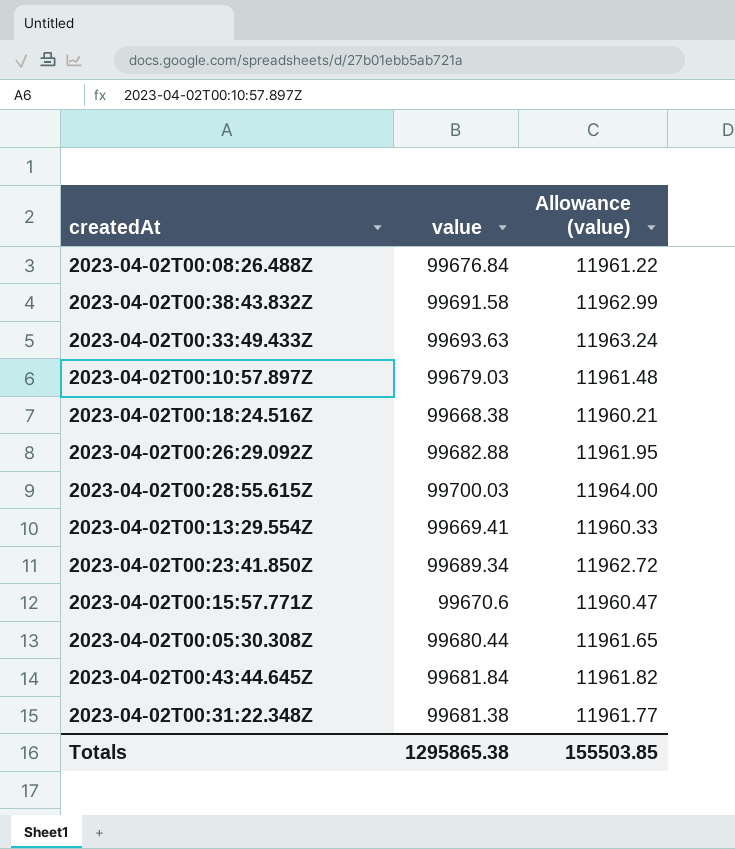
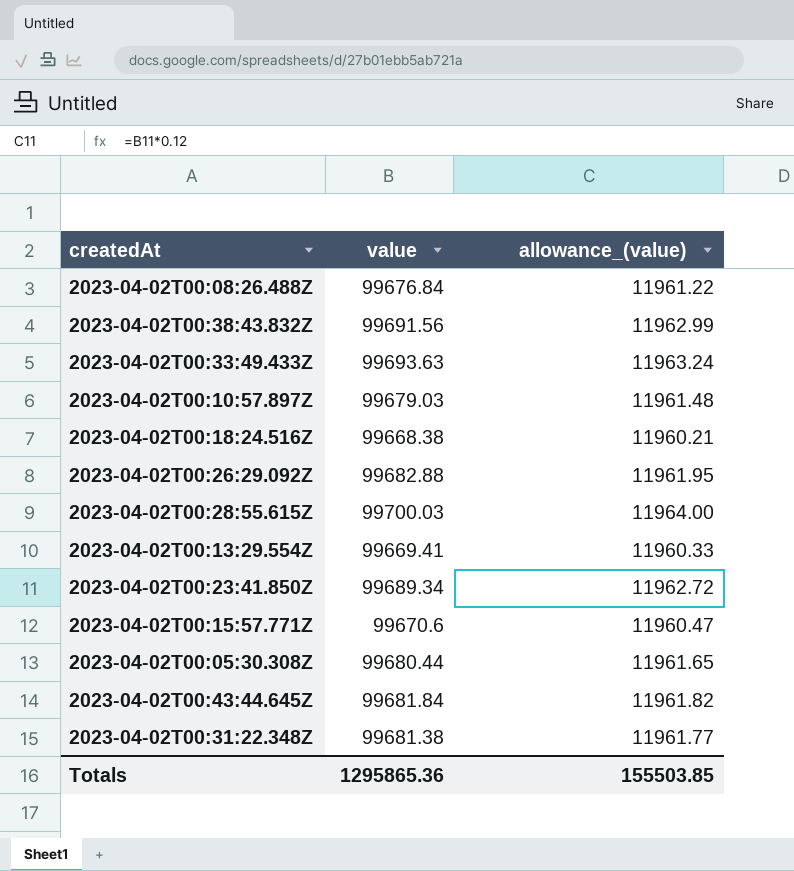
column name: Allowance (value) -> allowance_(value)
2023-04-02T00:38:43.832Z | value: 99691.58 -> 99691.56
Totals | value: 1295865.38 -> 1295865.36

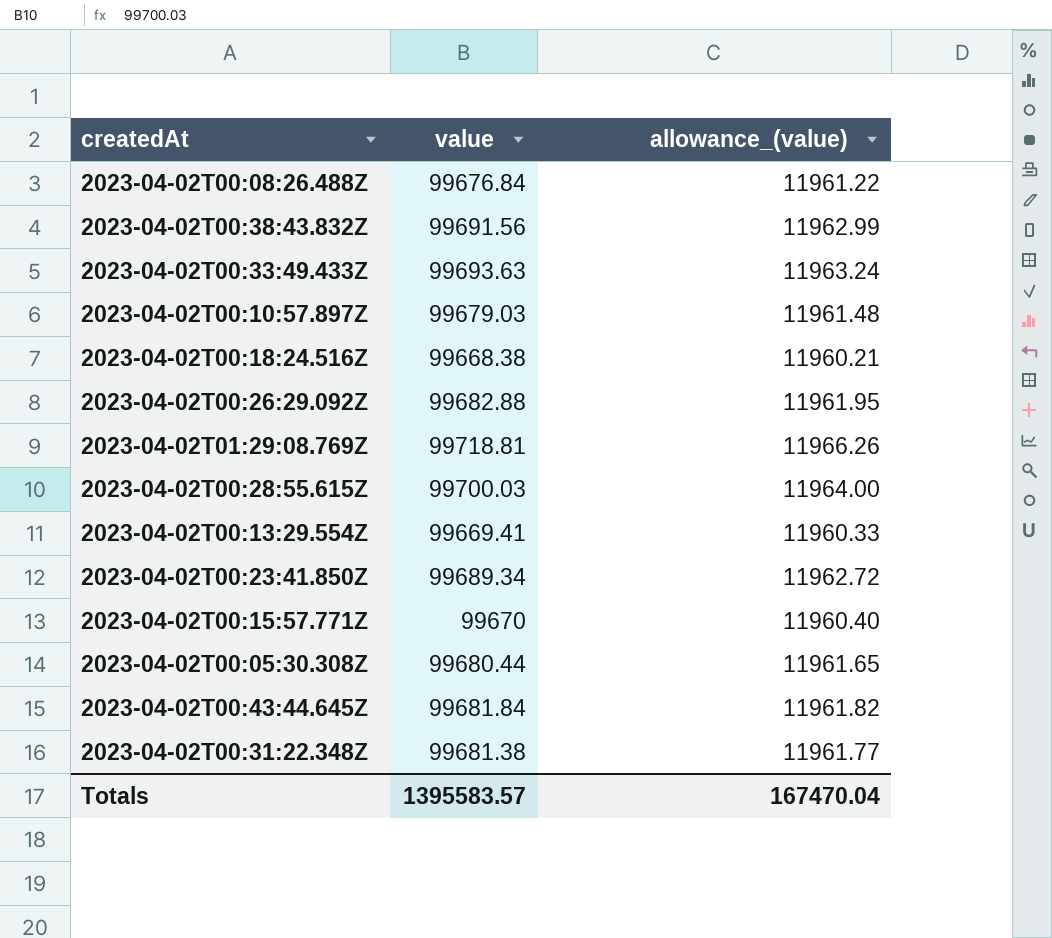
row 2023-04-02T01:29:08.769Z: none -> 99718.81 | 11966.26
2023-04-02T00:15:57.771Z | value: 99670.6 -> 99670
2023-04-02T00:15:57.771Z | allowance_(value): 11960.47 -> 11960.40
Totals | value: 1295865.36 -> 1395583.57
Totals | allowance_(value): 155503.85 -> 167470.04

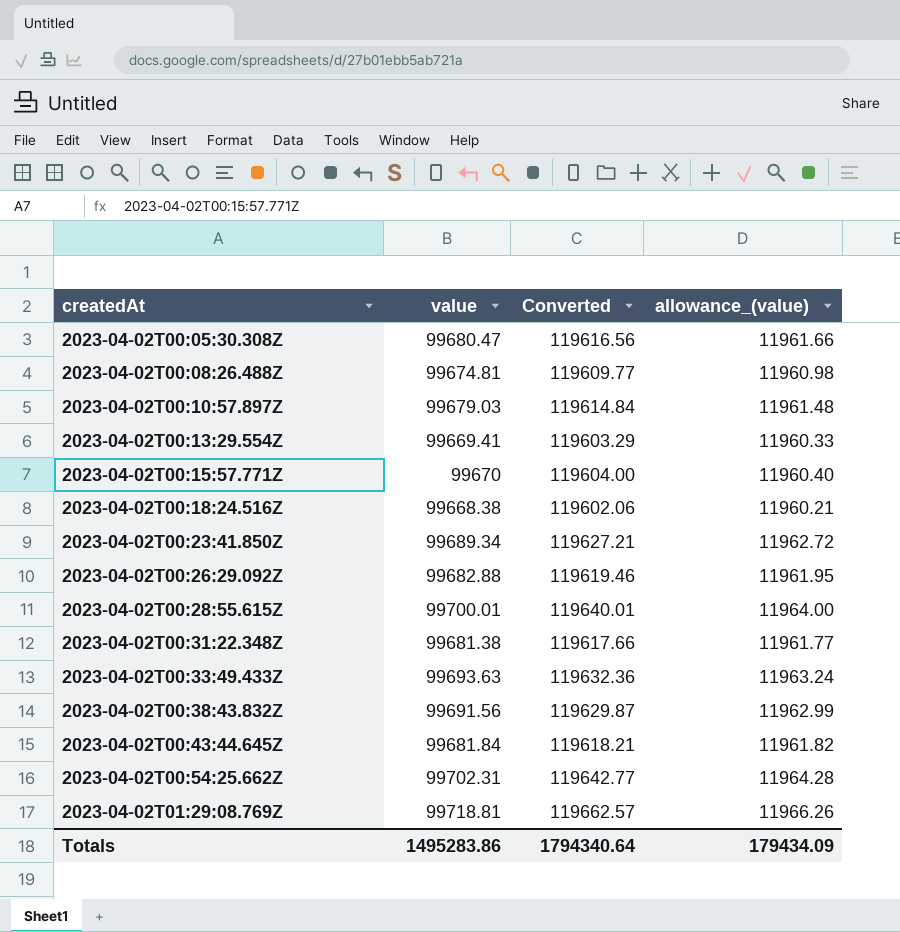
row order: none -> createdAt ascending
column Converted | formula: none -> [value] * 1.2
2023-04-02T00:05:30.308Z | value: 99680.44 -> 99680.47
2023-04-02T00:05:30.308Z | allowance_(value): 11961.65 -> 11961.66
2023-04-02T00:08:26.488Z | value: 99676.84 -> 99674.81
2023-04-02T00:08:26.488Z | allowance_(value): 11961.22 -> 11960.98
2023-04-02T00:28:55.615Z | value: 99700.03 -> 99700.01
row 2023-04-02T00:54:25.662Z: none -> 99702.31 | 119642.77 | 11964.28
Totals | value: 1395583.57 -> 1495283.86
Totals | allowance_(value): 167470.04 -> 179434.09

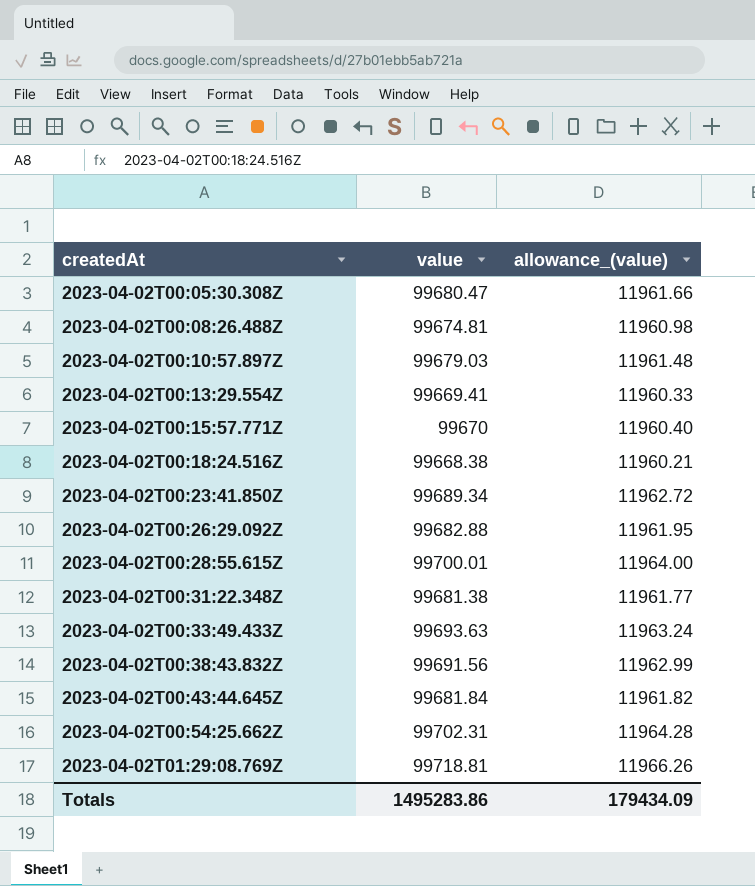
column Converted | formula: [value] * 1.2 -> none

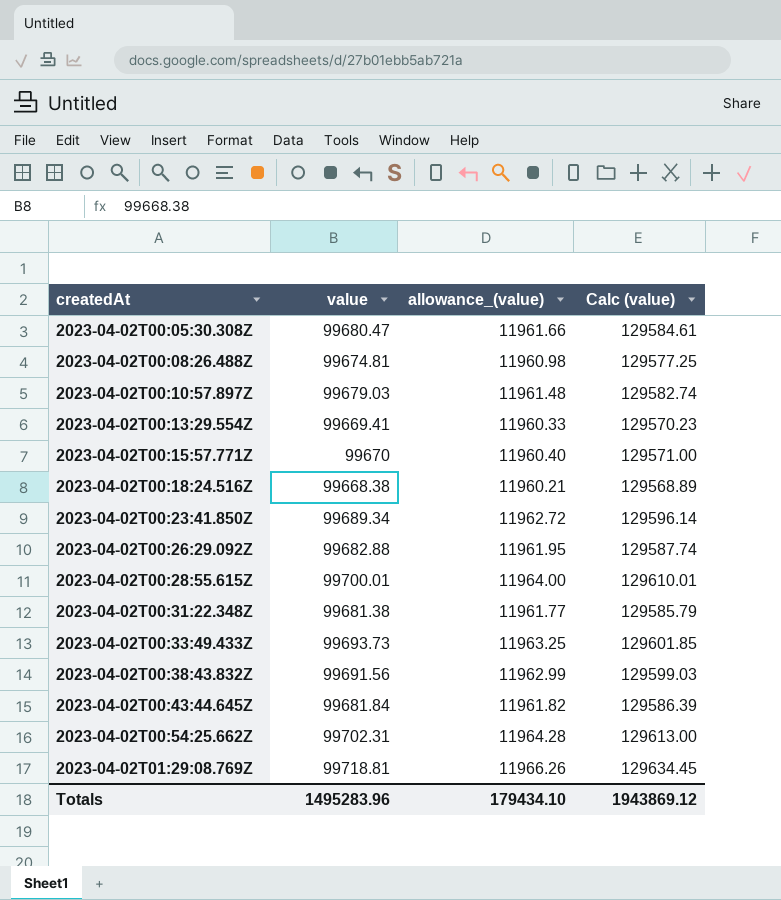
column Calc (value) | formula: none -> [value] * 1.3
2023-04-02T00:33:49.433Z | value: 99693.63 -> 99693.73
2023-04-02T00:33:49.433Z | allowance_(value): 11963.24 -> 11963.25
Totals | value: 1495283.86 -> 1495283.96
Totals | allowance_(value): 179434.09 -> 179434.10

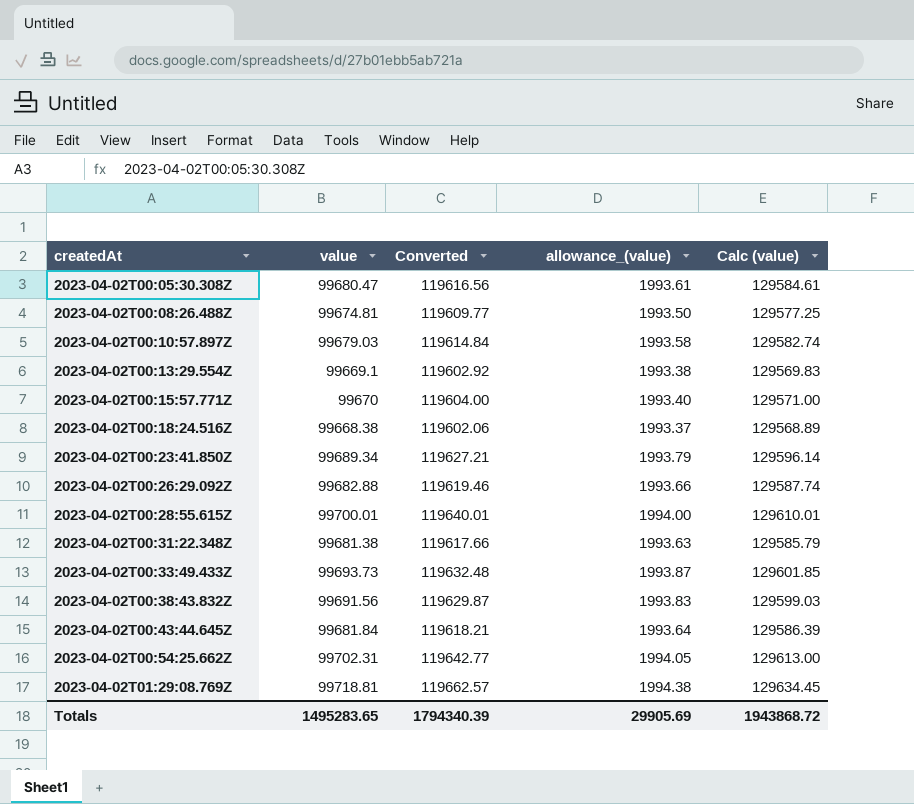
column Converted | formula: none -> [value] * 1.2
column allowance_(value) | formula: [value] * 0.12 -> [value] * 0.02
2023-04-02T00:13:29.554Z | value: 99669.41 -> 99669.1
2023-04-02T00:13:29.554Z | Calc (value): 129570.23 -> 129569.83
Totals | value: 1495283.96 -> 1495283.65
Totals | allowance_(value): 179434.10 -> 29905.69
Totals | Calc (value): 1943869.12 -> 1943868.72

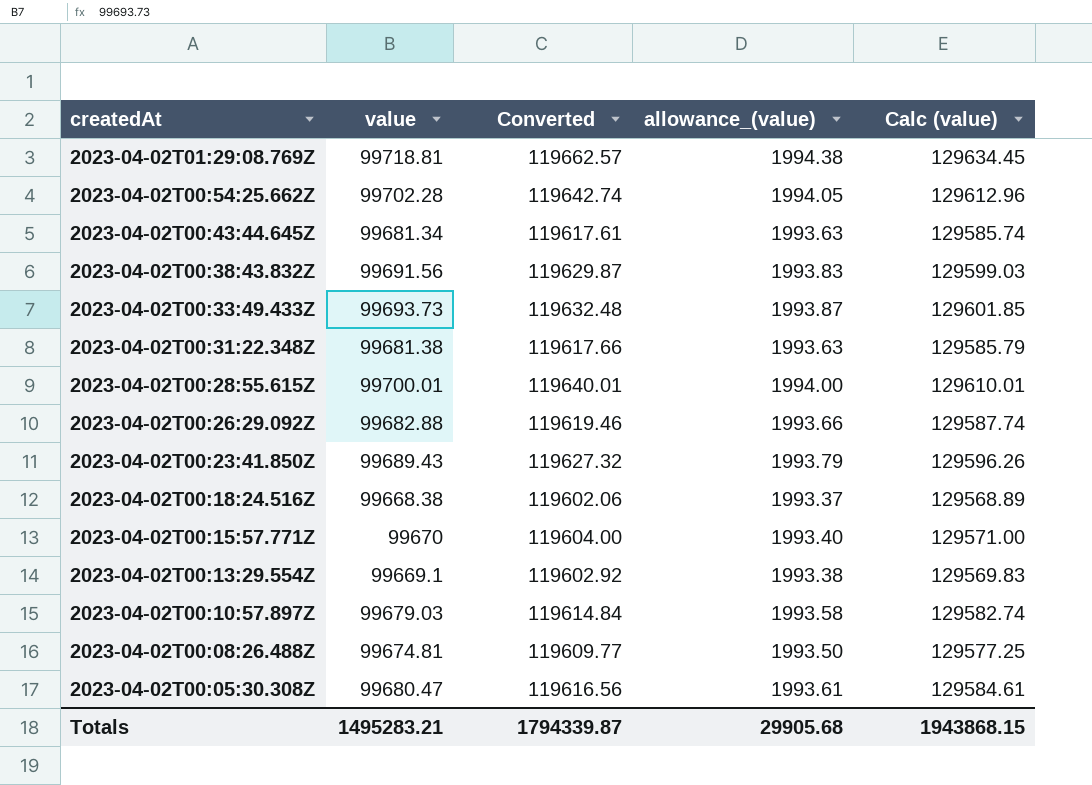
row order: createdAt ascending -> createdAt descending
2023-04-02T00:54:25.662Z | value: 99702.31 -> 99702.28
2023-04-02T00:54:25.662Z | Converted: 119642.77 -> 119642.74
2023-04-02T00:54:25.662Z | Calc (value): 129613.00 -> 129612.96
2023-04-02T00:43:44.645Z | value: 99681.84 -> 99681.34
2023-04-02T00:43:44.645Z | Converted: 119618.21 -> 119617.61
2023-04-02T00:43:44.645Z | allowance_(value): 1993.64 -> 1993.63
2023-04-02T00:43:44.645Z | Calc (value): 129586.39 -> 129585.74
2023-04-02T00:23:41.850Z | value: 99689.34 -> 99689.43
2023-04-02T00:23:41.850Z | Converted: 119627.21 -> 119627.32
2023-04-02T00:23:41.850Z | Calc (value): 129596.14 -> 129596.26
Totals | value: 1495283.65 -> 1495283.21
Totals | Converted: 1794340.39 -> 1794339.87
Totals | allowance_(value): 29905.69 -> 29905.68
Totals | Calc (value): 1943868.72 -> 1943868.15

